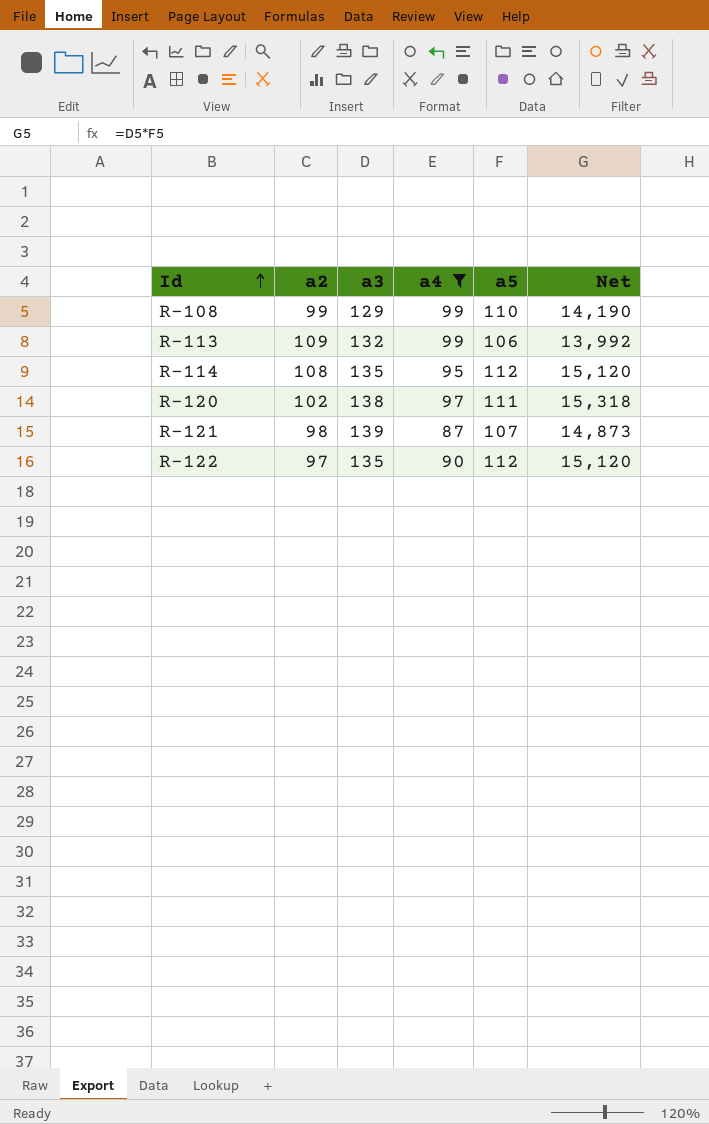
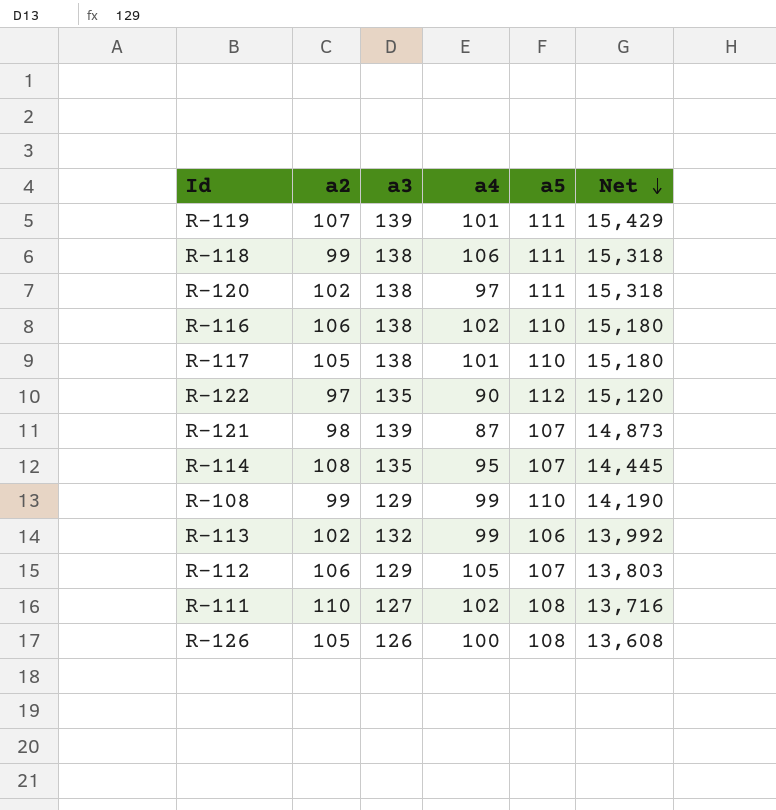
filter: a4 <= 99 -> none
row order: Id ascending -> Net descending
R-114 | a5: 112 -> 107
R-114 | Net: 15,120 -> 14,445
R-113 | a2: 109 -> 102

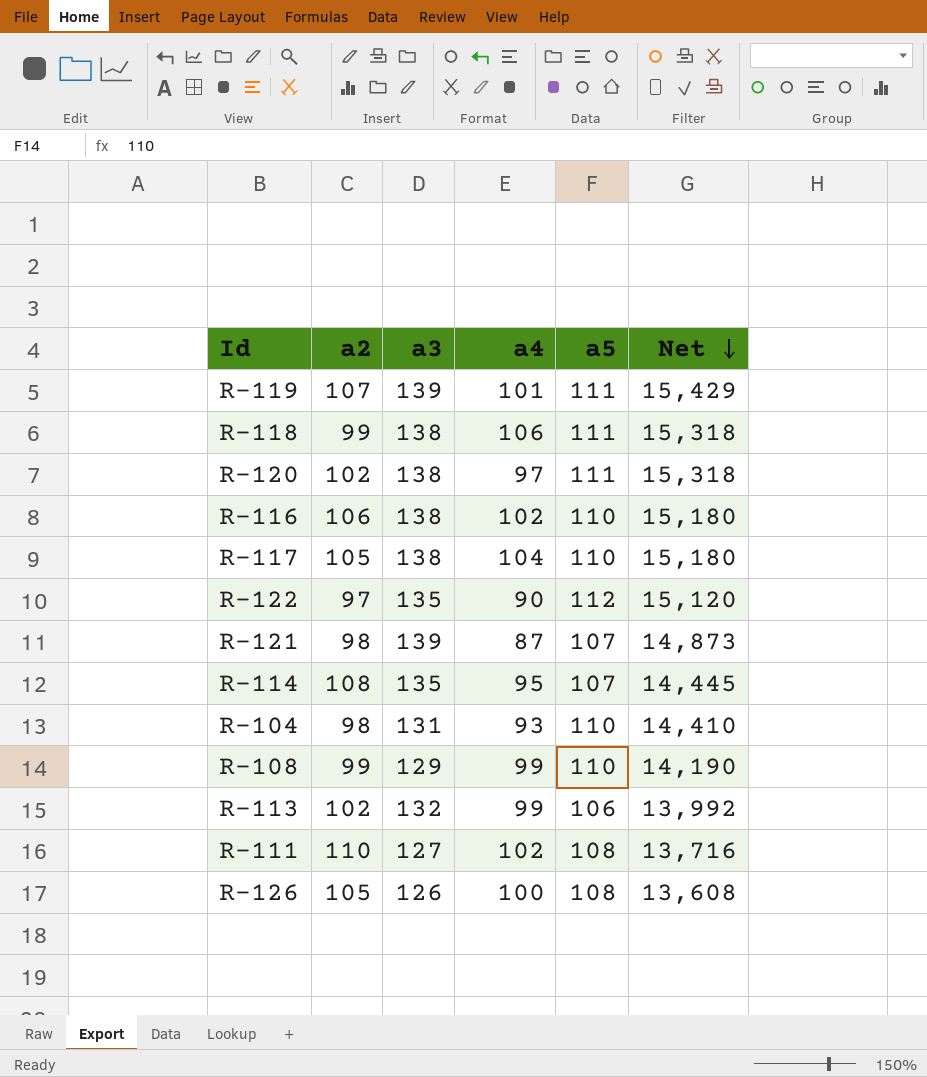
row R-112: 106 | 129 | 105 | 107 | 13,803 -> none
R-117 | a4: 101 -> 104
row R-104: none -> 98 | 131 | 93 | 110 | 14,410

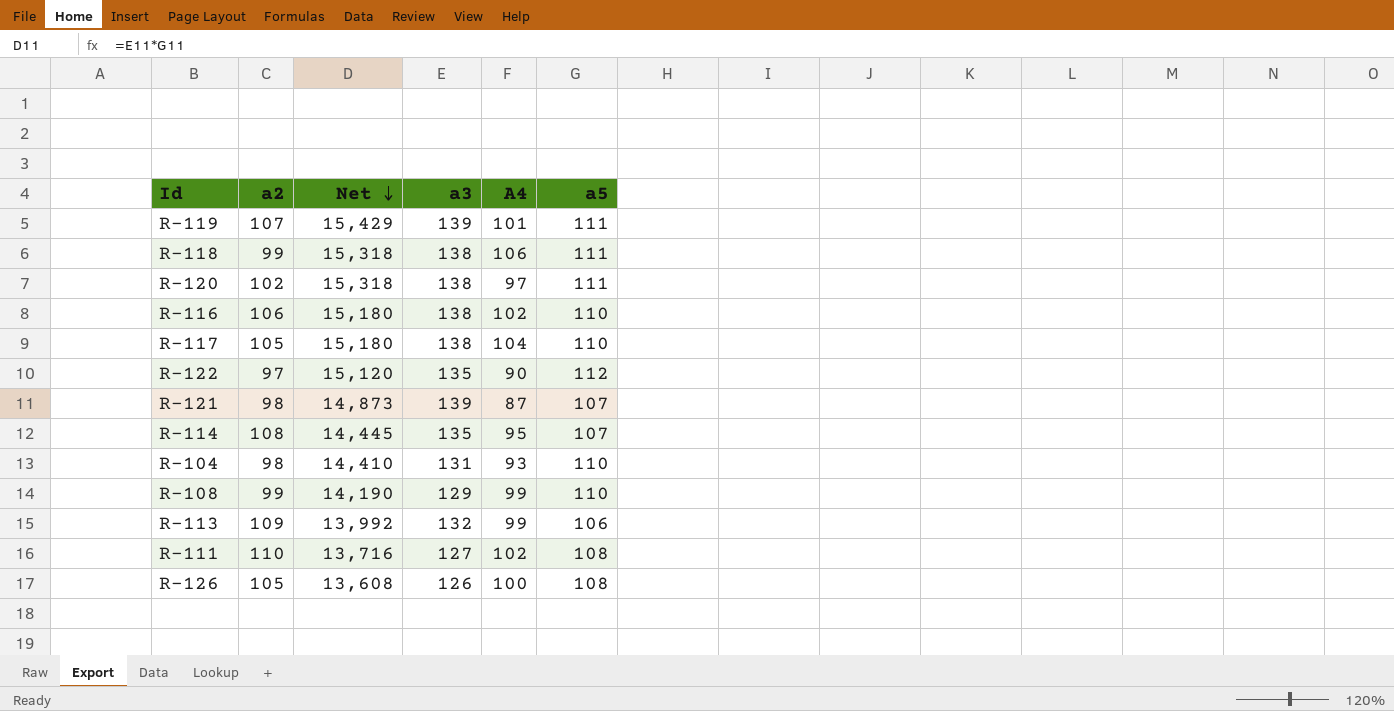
column Net | position: 6 -> 3
column name: a4 -> A4
R-113 | a2: 102 -> 109

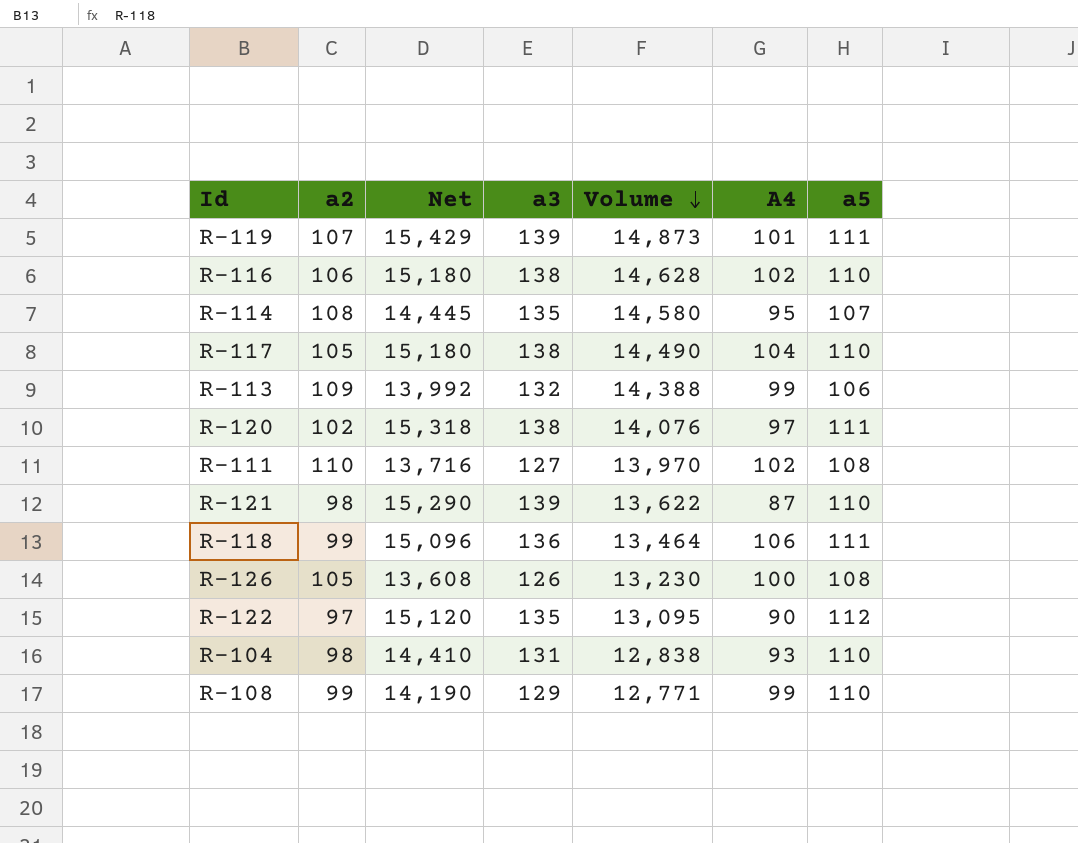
row order: Net descending -> Volume descending
column Volume | formula: none -> [a2] * [a3]
R-121 | Net: 14,873 -> 15,290
R-121 | a5: 107 -> 110
R-118 | Net: 15,318 -> 15,096
R-118 | a3: 138 -> 136

